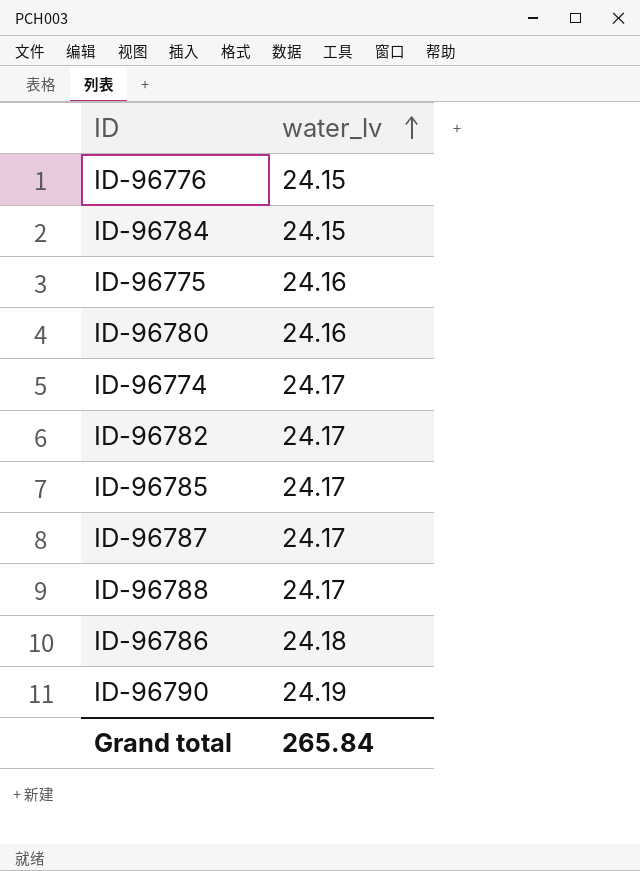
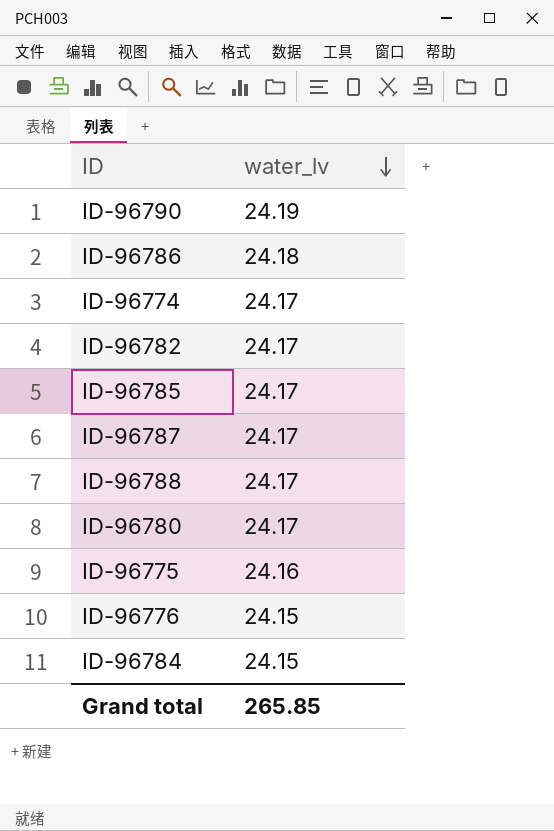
row order: water_lv ascending -> water_lv descending
ID-96780 | water_lv: 24.16 -> 24.17
Grand total | water_lv: 265.84 -> 265.85

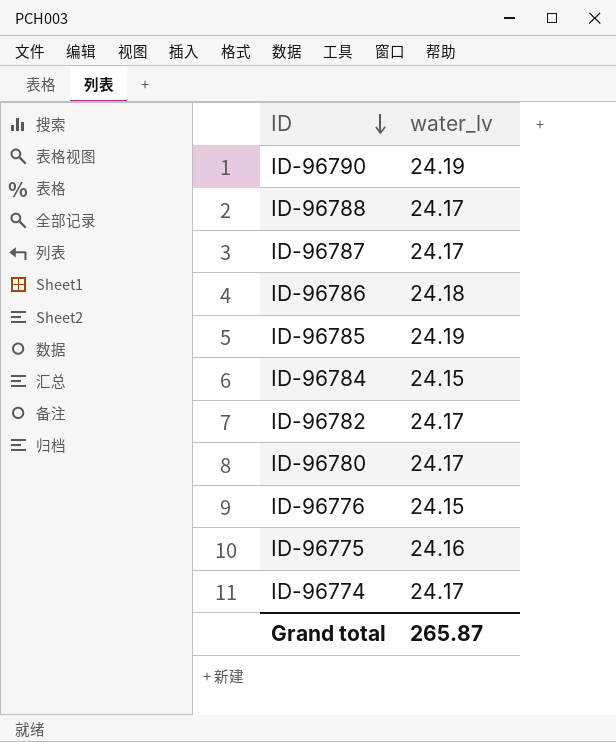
row order: water_lv descending -> ID descending
ID-96785 | water_lv: 24.17 -> 24.19
Grand total | water_lv: 265.85 -> 265.87

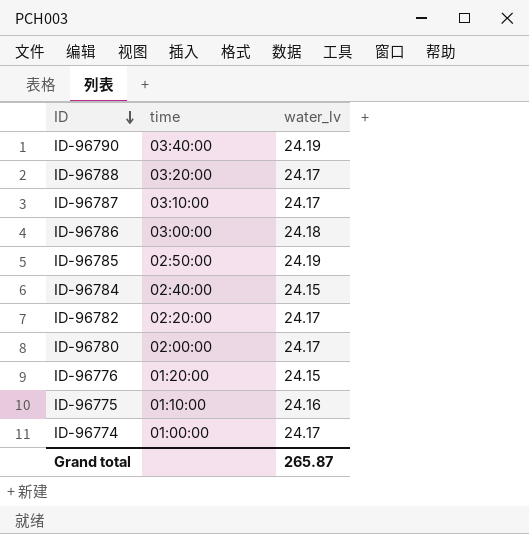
column time | position: none -> 2

